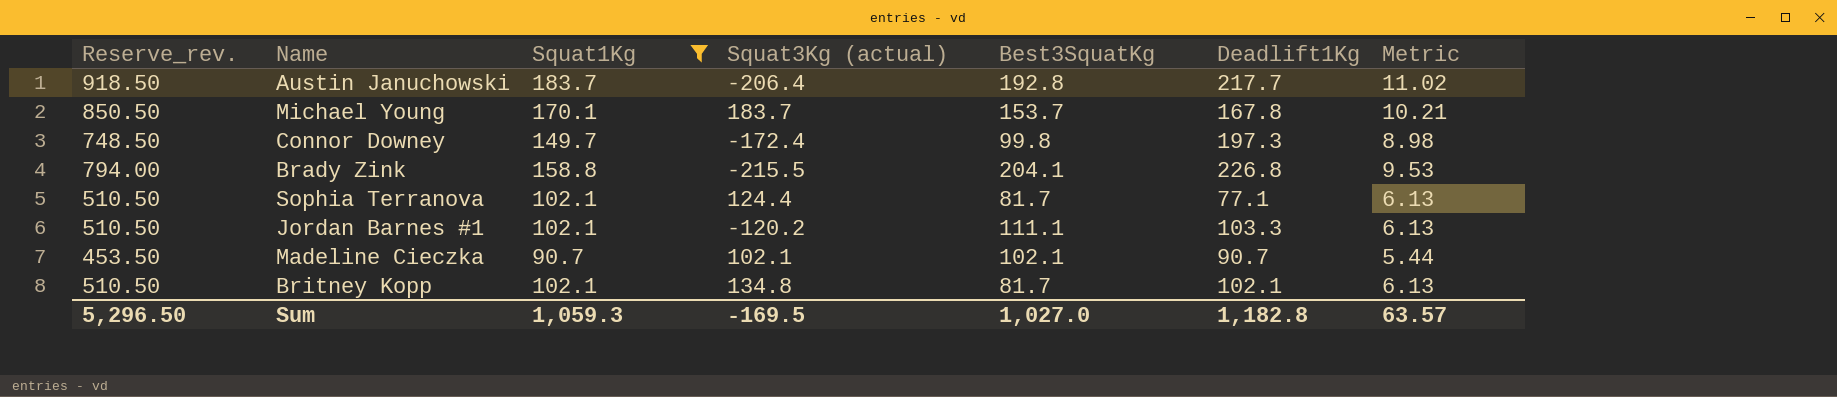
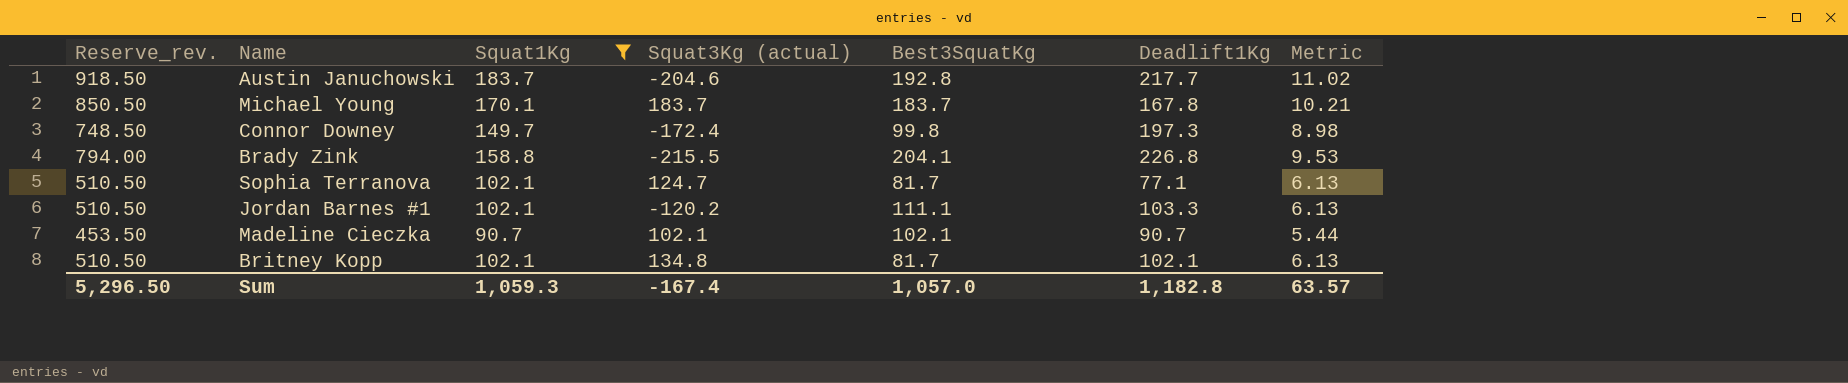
Austin Januchowski | Squat3Kg (actual): -206.4 -> -204.6
Michael Young | Best3SquatKg: 153.7 -> 183.7
Sophia Terranova | Squat3Kg (actual): 124.4 -> 124.7
Sum | Squat3Kg (actual): -169.5 -> -167.4
Sum | Best3SquatKg: 1,027.0 -> 1,057.0

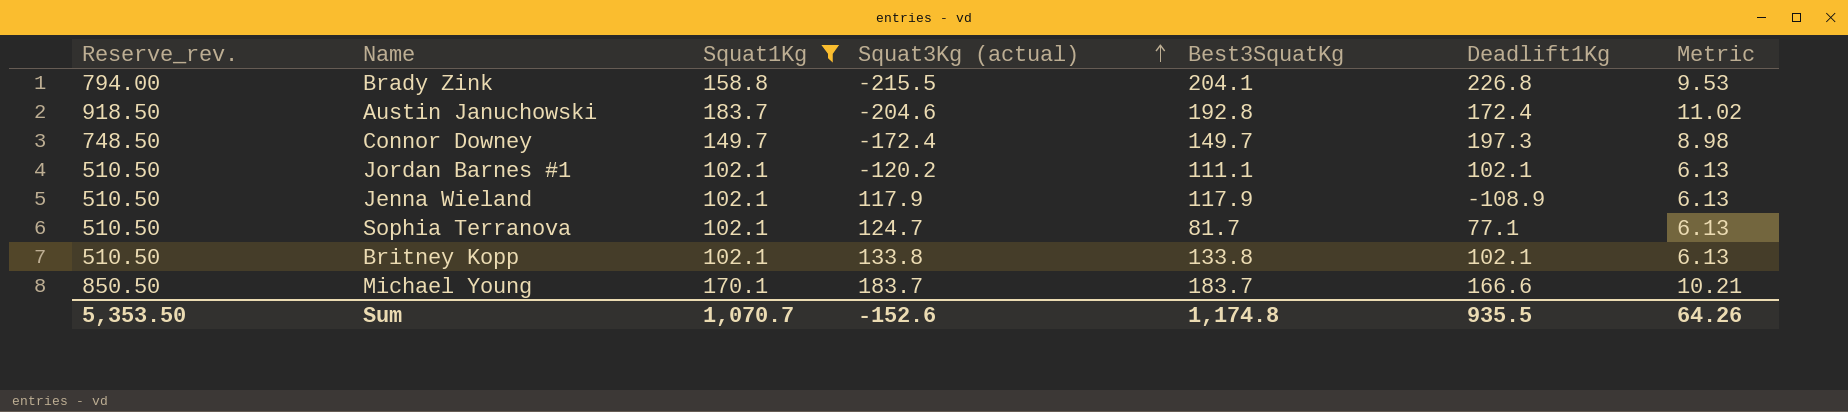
row order: none -> Squat3Kg (actual) ascending
row Madeline Cieczka: 453.50 | 90.7 | 102.1 | 102.1 | 90.7 | 5.44 -> none
Austin Januchowski | Deadlift1Kg: 217.7 -> 172.4
Connor Downey | Best3SquatKg: 99.8 -> 149.7
Jordan Barnes #1 | Deadlift1Kg: 103.3 -> 102.1
row Jenna Wieland: none -> 510.50 | 102.1 | 117.9 | 117.9 | -108.9 | 6.13
Britney Kopp | Squat3Kg (actual): 134.8 -> 133.8
Britney Kopp | Best3SquatKg: 81.7 -> 133.8
Michael Young | Deadlift1Kg: 167.8 -> 166.6
Sum | Reserve_rev.: 5,296.50 -> 5,353.50
Sum | Squat1Kg: 1,059.3 -> 1,070.7
Sum | Squat3Kg (actual): -167.4 -> -152.6
Sum | Best3SquatKg: 1,057.0 -> 1,174.8
Sum | Deadlift1Kg: 1,182.8 -> 935.5
Sum | Metric: 63.57 -> 64.26

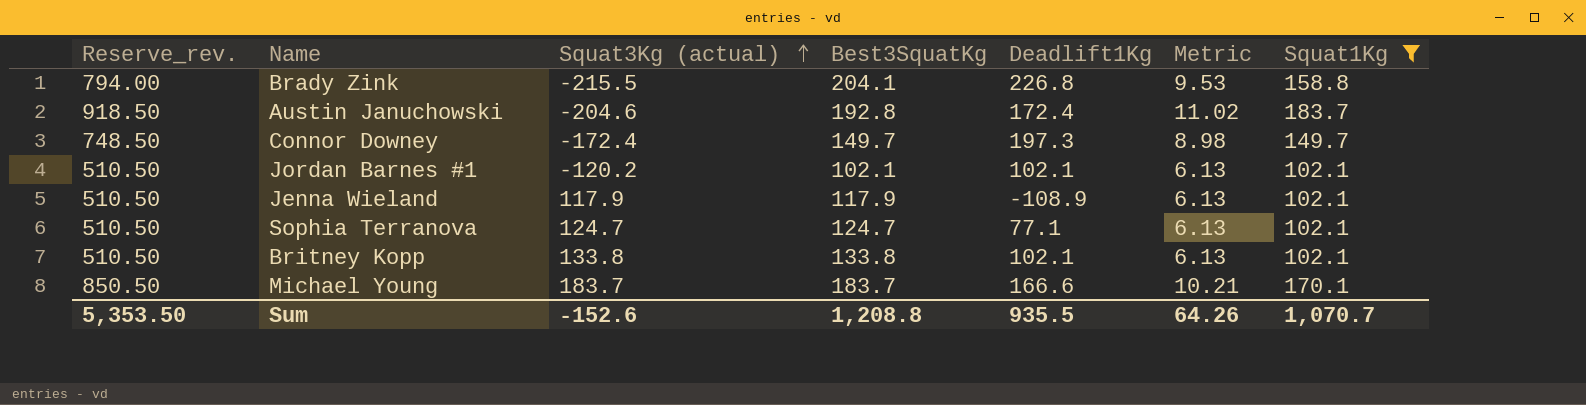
column Squat1Kg | position: 3 -> 7
Jordan Barnes #1 | Best3SquatKg: 111.1 -> 102.1
Sophia Terranova | Best3SquatKg: 81.7 -> 124.7
Sum | Best3SquatKg: 1,174.8 -> 1,208.8

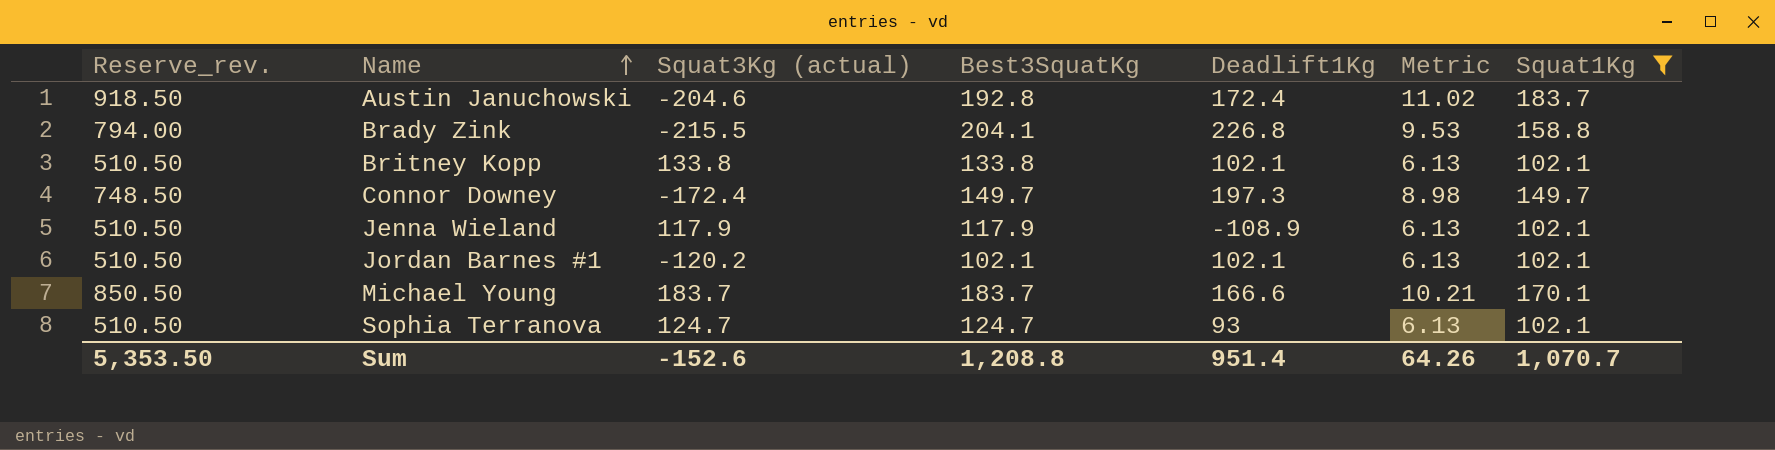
row order: Squat3Kg (actual) ascending -> Name ascending
Sophia Terranova | Deadlift1Kg: 77.1 -> 93
Sum | Deadlift1Kg: 935.5 -> 951.4

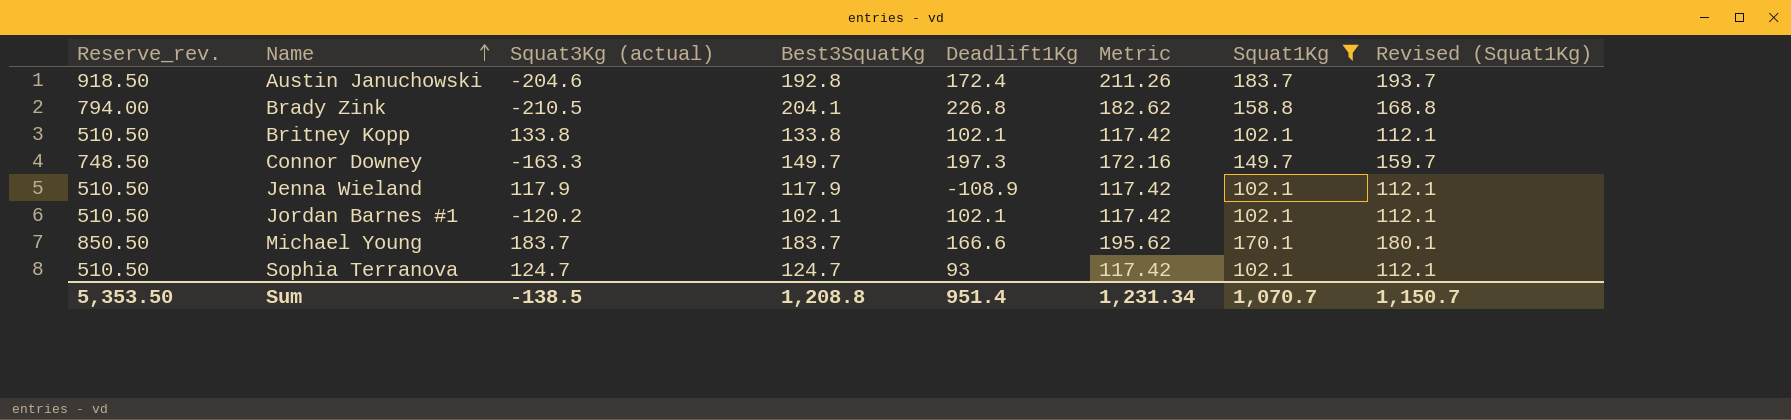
column Metric | formula: [Squat1Kg] * 0.06 -> [Squat1Kg] * 1.15
column Revised (Squat1Kg) | formula: none -> [Squat1Kg] + 10
Brady Zink | Squat3Kg (actual): -215.5 -> -210.5
Connor Downey | Squat3Kg (actual): -172.4 -> -163.3
Sum | Squat3Kg (actual): -152.6 -> -138.5
Sum | Metric: 64.26 -> 1,231.34

